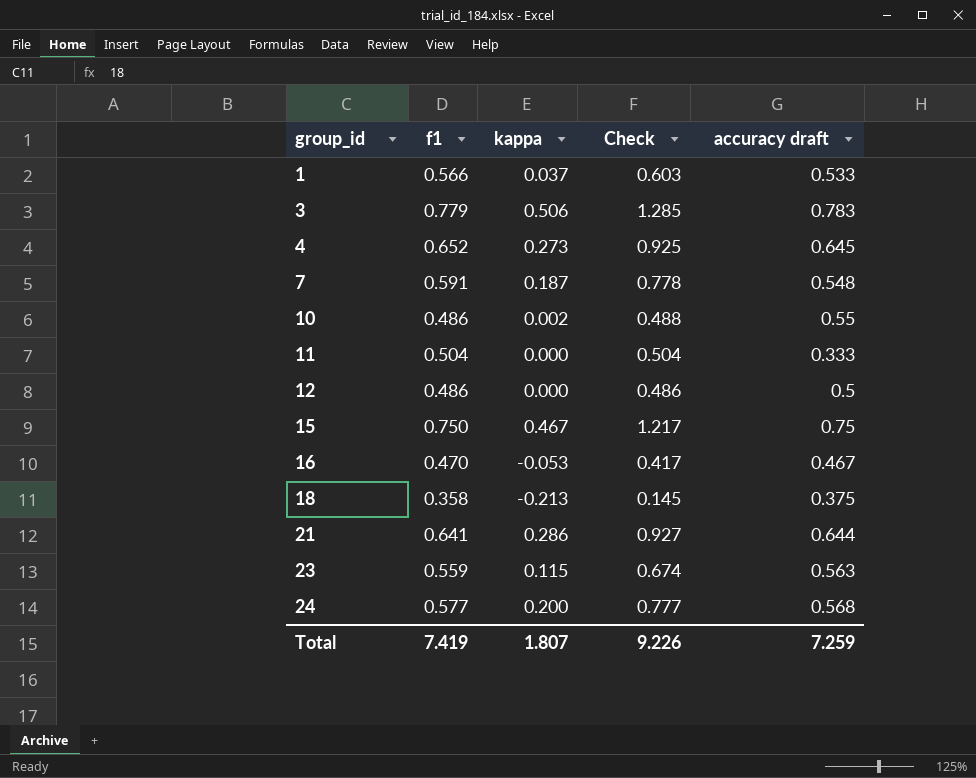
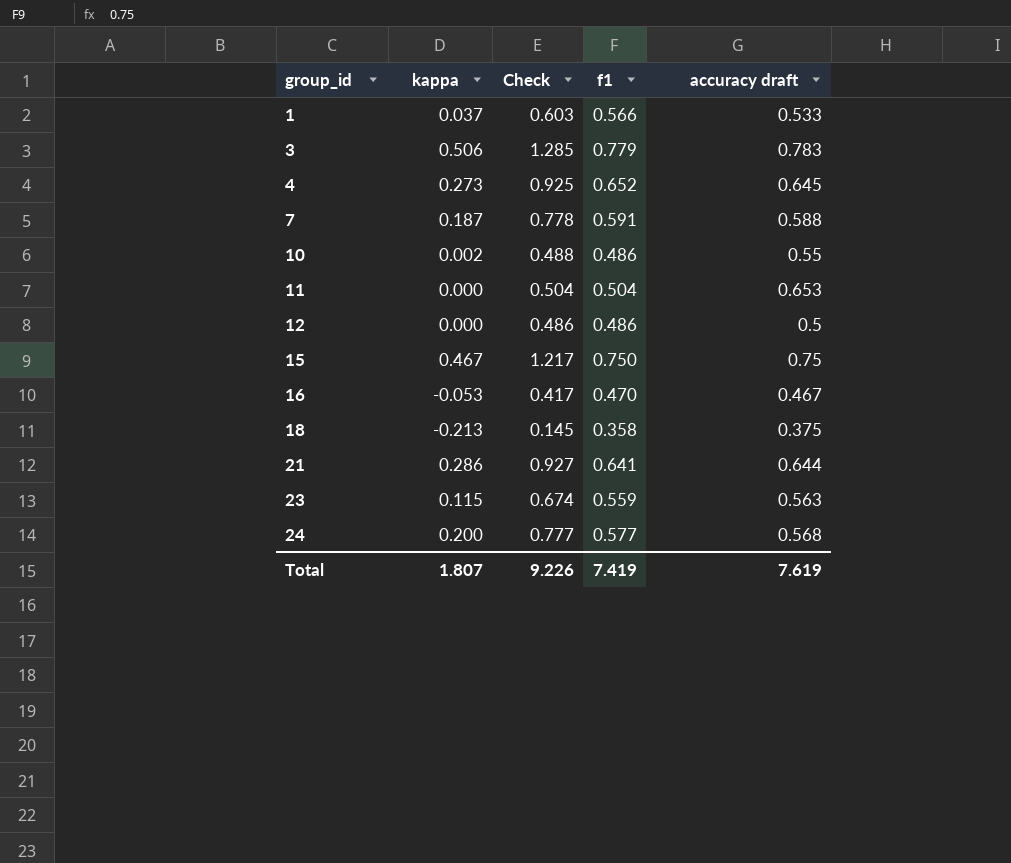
column f1 | position: 2 -> 4
7 | accuracy draft: 0.548 -> 0.588
11 | accuracy draft: 0.333 -> 0.653
Total | accuracy draft: 7.259 -> 7.619

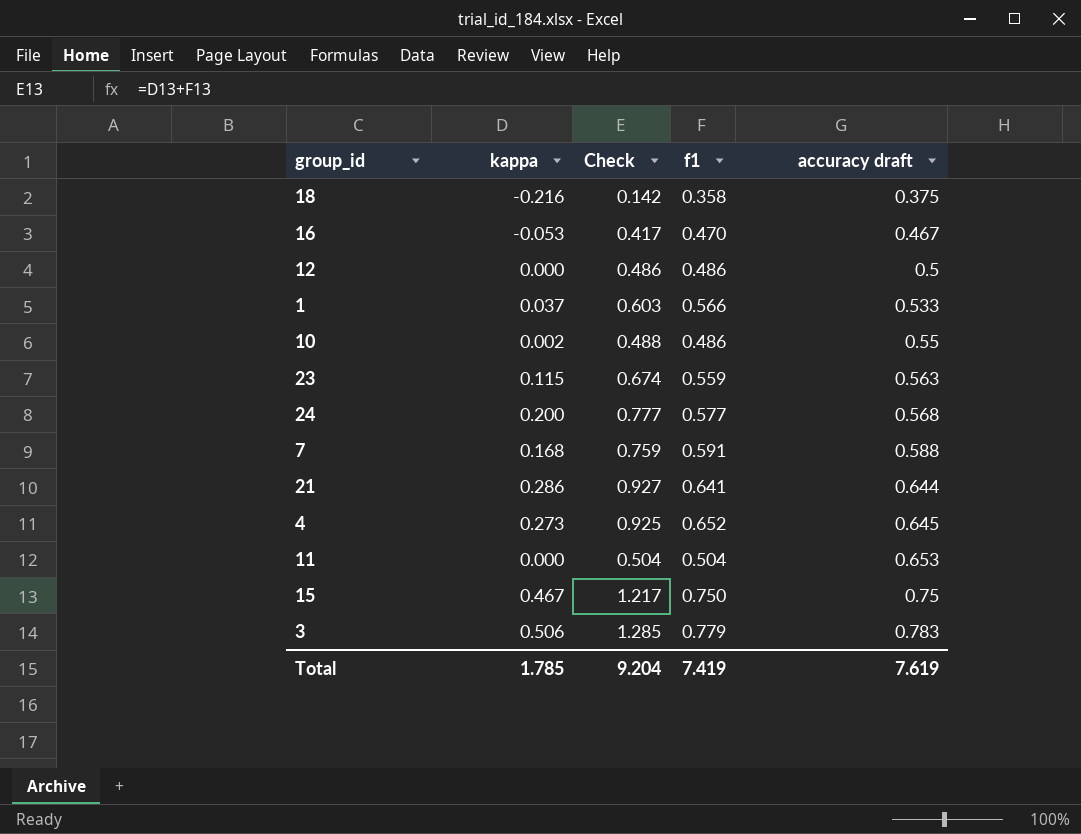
row order: group_id ascending -> accuracy draft ascending
18 | kappa: -0.213 -> -0.216
18 | Check: 0.145 -> 0.142
7 | kappa: 0.187 -> 0.168
7 | Check: 0.778 -> 0.759
Total | kappa: 1.807 -> 1.785
Total | Check: 9.226 -> 9.204

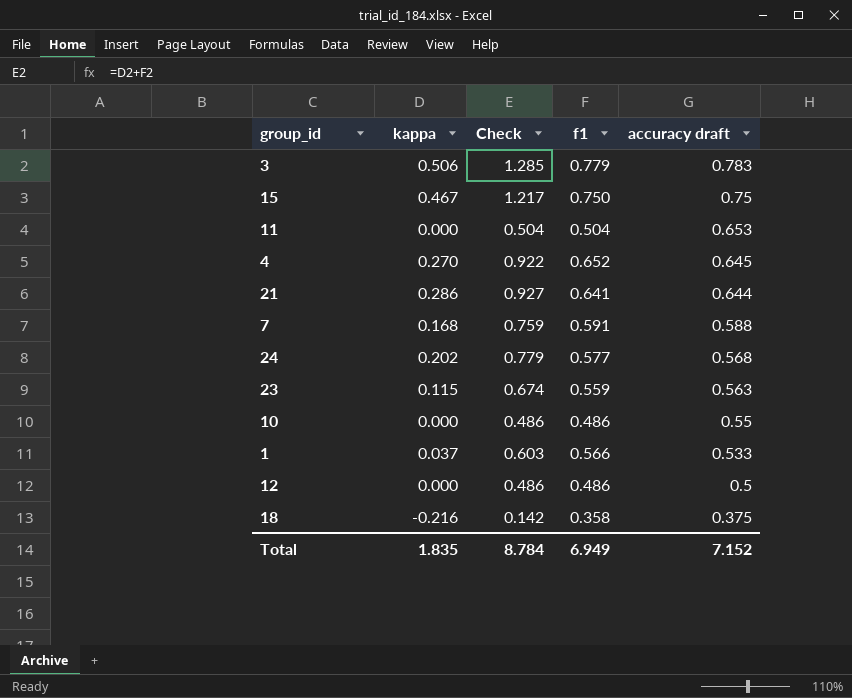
row order: accuracy draft ascending -> accuracy draft descending
row 16: -0.053 | 0.417 | 0.470 | 0.467 -> none
4 | kappa: 0.273 -> 0.270
4 | Check: 0.925 -> 0.922
24 | kappa: 0.200 -> 0.202
24 | Check: 0.777 -> 0.779
10 | kappa: 0.002 -> 0.000
10 | Check: 0.488 -> 0.486
Total | kappa: 1.785 -> 1.835
Total | Check: 9.204 -> 8.784
Total | f1: 7.419 -> 6.949
Total | accuracy draft: 7.619 -> 7.152

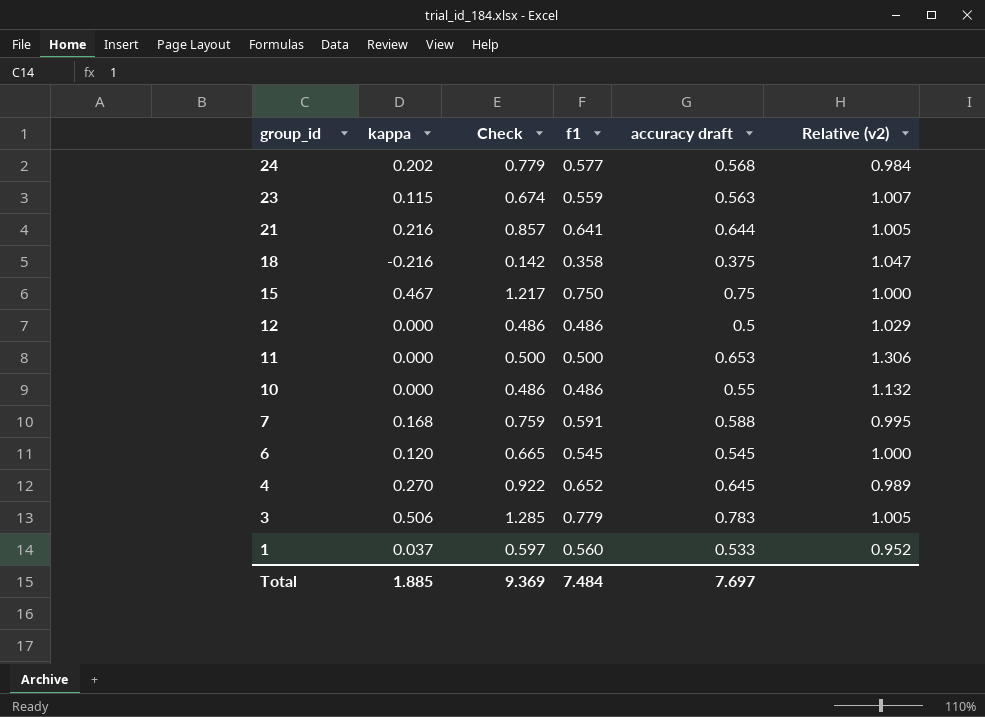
row order: accuracy draft descending -> group_id descending
column Relative (v2) | formula: none -> [accuracy draft] / [f1]
21 | kappa: 0.286 -> 0.216
21 | Check: 0.927 -> 0.857
11 | Check: 0.504 -> 0.500
11 | f1: 0.504 -> 0.500
row 6: none -> 0.120 | 0.665 | 0.545 | 0.545 | 1.000
1 | Check: 0.603 -> 0.597
1 | f1: 0.566 -> 0.560
Total | kappa: 1.835 -> 1.885
Total | Check: 8.784 -> 9.369
Total | f1: 6.949 -> 7.484
Total | accuracy draft: 7.152 -> 7.697

